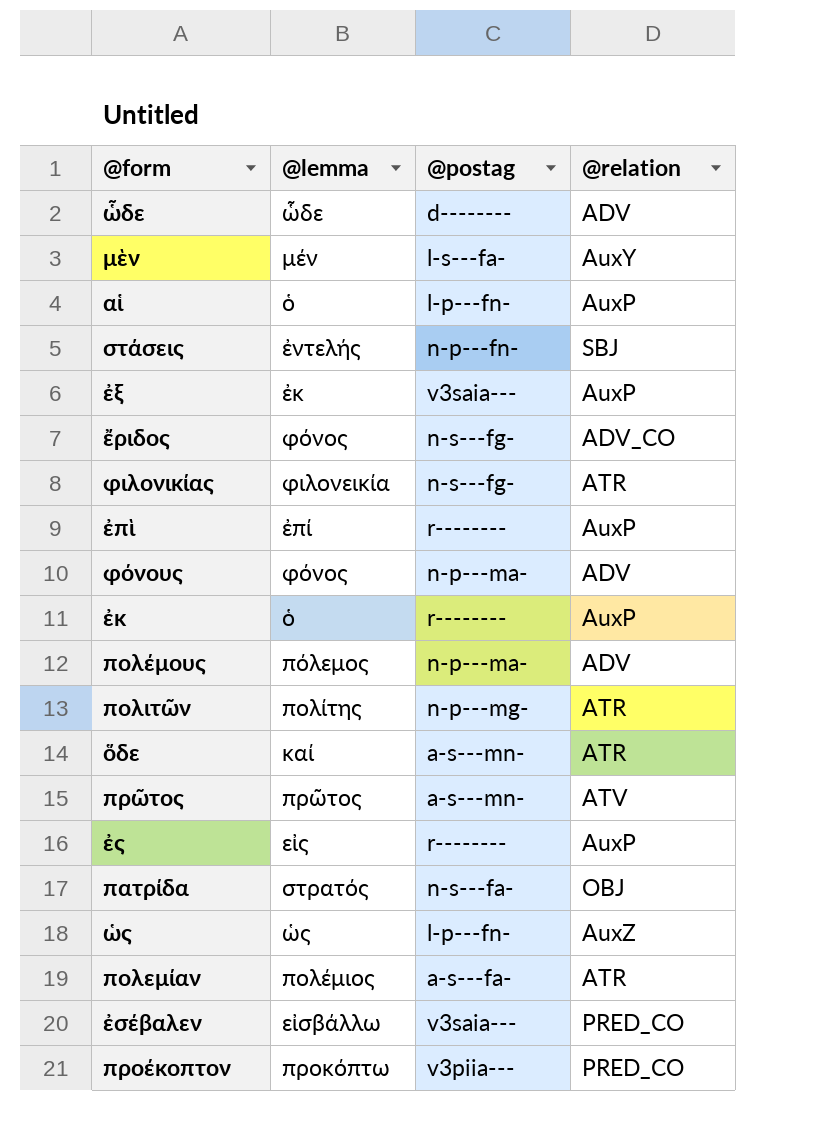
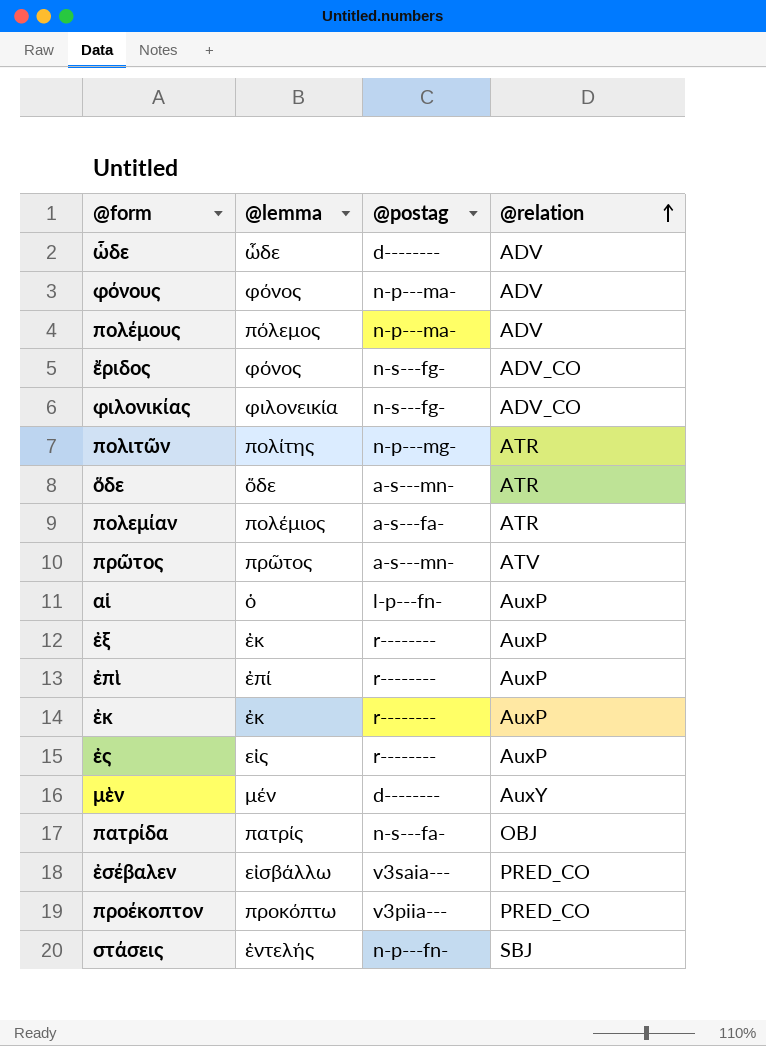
row order: none -> @relation ascending
row ὡς: ὡς | l-p---fn- | AuxZ -> none
φιλονικίας | @relation: ATR -> ADV_CO
ὅδε | @lemma: καί -> ὅδε
ἐξ | @postag: v3saia--- -> r--------
ἐκ | @lemma: ὁ -> ἐκ
μὲν | @postag: l-s---fa- -> d--------
πατρίδα | @lemma: στρατός -> πατρίς

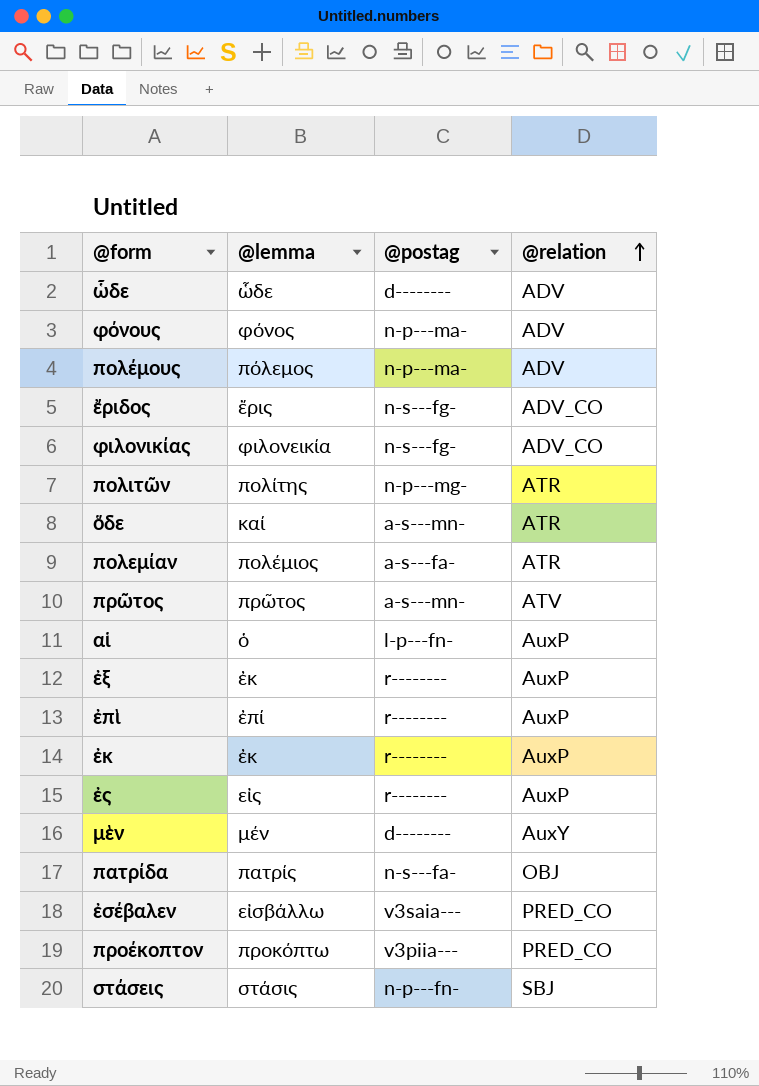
ἔριδος | @lemma: φόνος -> ἔρις
ὅδε | @lemma: ὅδε -> καί
στάσεις | @lemma: ἐντελής -> στάσις

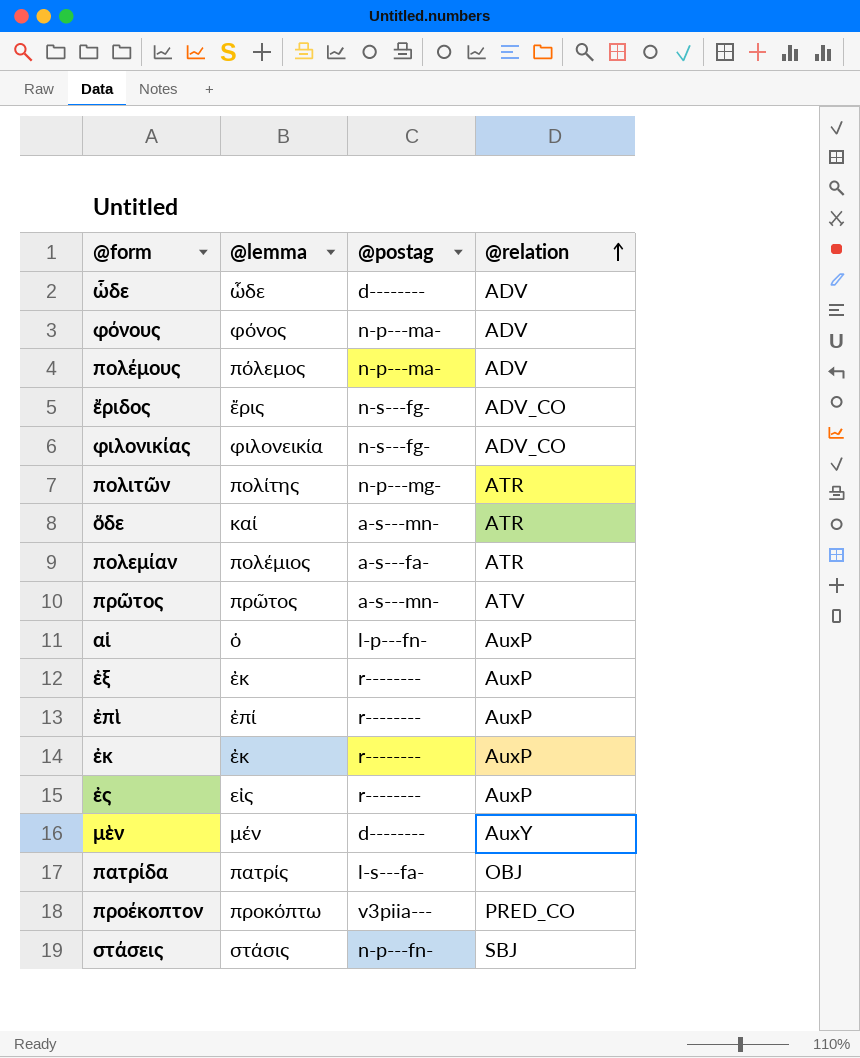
row ἐσέβαλεν: εἰσβάλλω | v3saia--- | PRED_CO -> none
πατρίδα | @postag: n-s---fa- -> l-s---fa-

